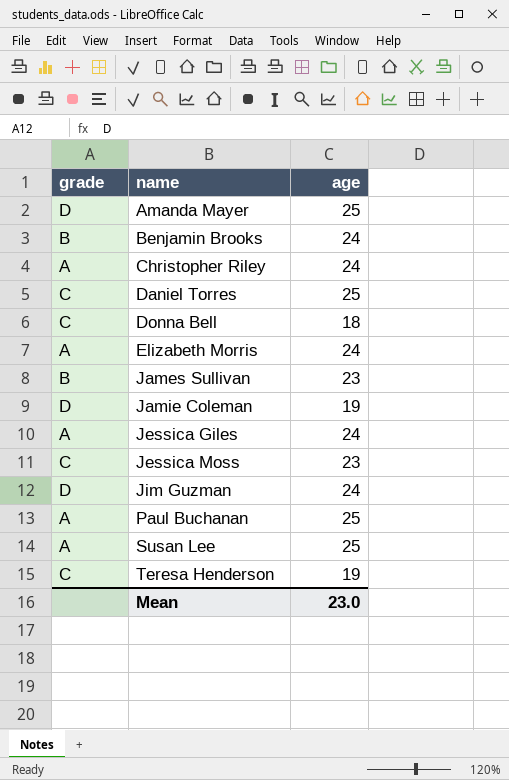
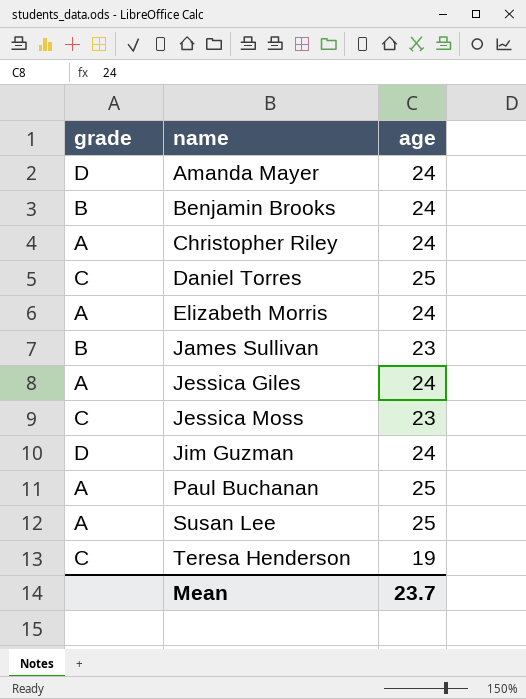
row Donna Bell: C | 18 -> none
row Jamie Coleman: D | 19 -> none
Amanda Mayer | age: 25 -> 24
Mean | age: 23.0 -> 23.7

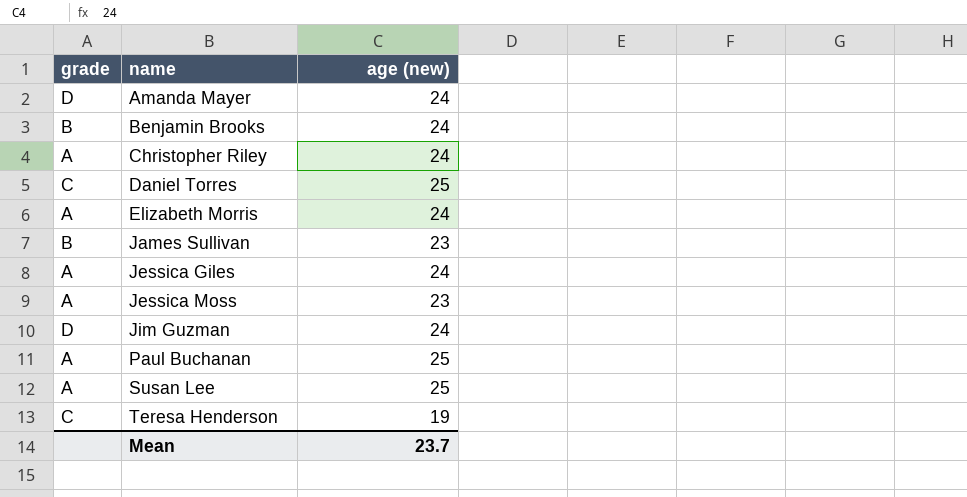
column name: age -> age (new)
Jessica Moss | grade: C -> A

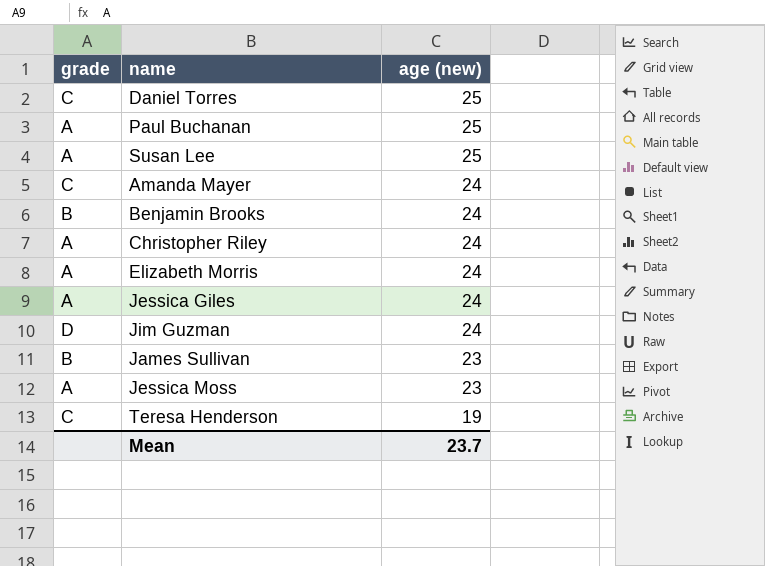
row order: name ascending -> age (new) descending
Amanda Mayer | grade: D -> C

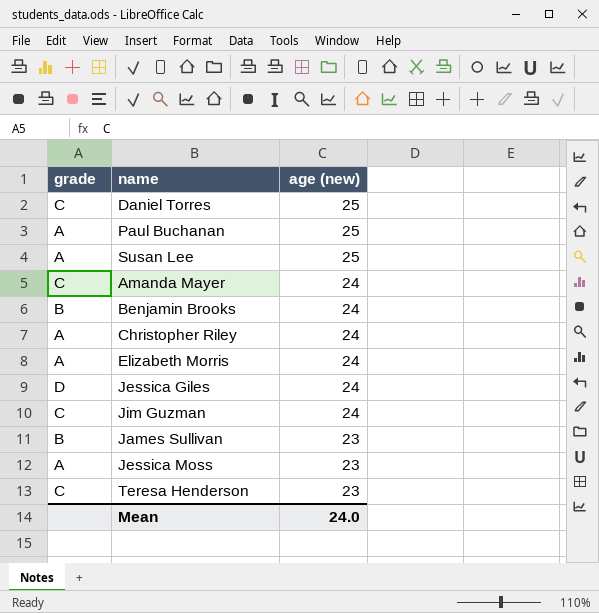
Jessica Giles | grade: A -> D
Jim Guzman | grade: D -> C
Teresa Henderson | age (new): 19 -> 23
Mean | age (new): 23.7 -> 24.0

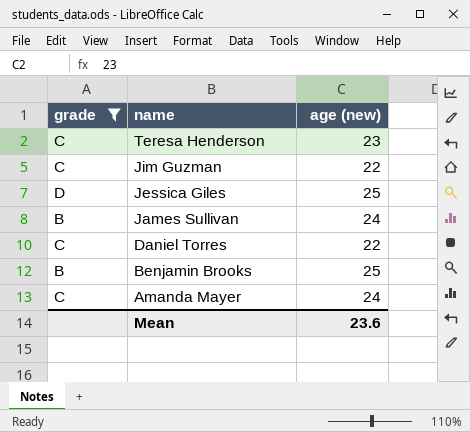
filter: none -> grade != A
row order: age (new) descending -> name descending
Jim Guzman | age (new): 24 -> 22
Jessica Giles | age (new): 24 -> 25
James Sullivan | age (new): 23 -> 24
Daniel Torres | age (new): 25 -> 22
Benjamin Brooks | age (new): 24 -> 25
Mean | age (new): 24.0 -> 23.6

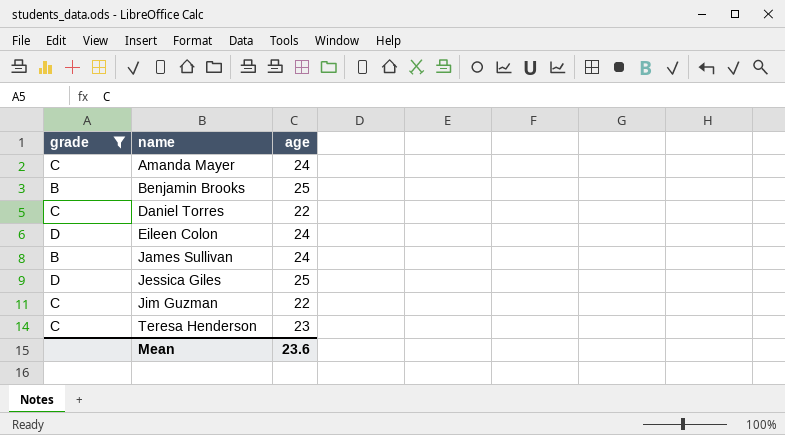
row order: name descending -> name ascending
column name: age (new) -> age
row Eileen Colon: none -> D | 24

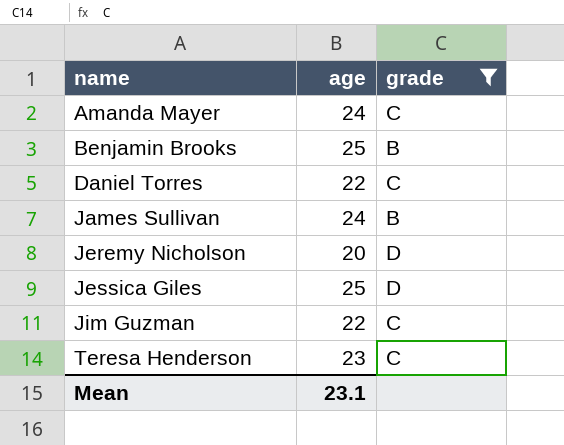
column grade | position: 1 -> 3
row Eileen Colon: D | 24 -> none
row Jeremy Nicholson: none -> 20 | D
Mean | age: 23.6 -> 23.1

